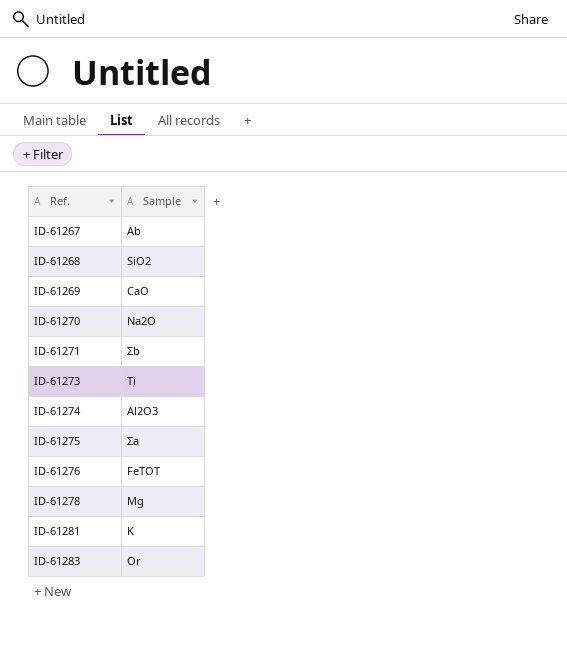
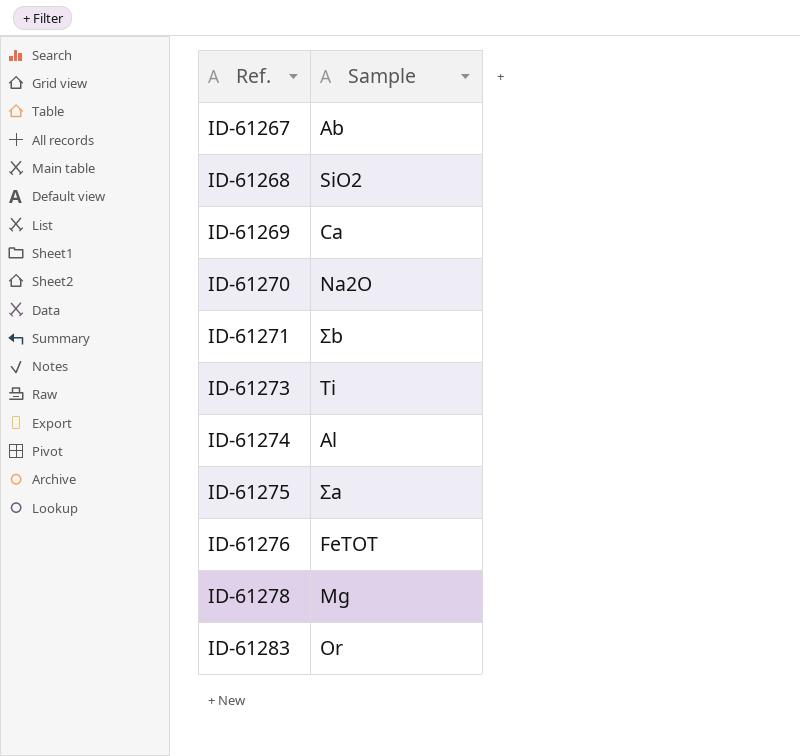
row ID-61281: K -> none
ID-61269 | Sample: CaO -> Ca
ID-61274 | Sample: Al2O3 -> Al

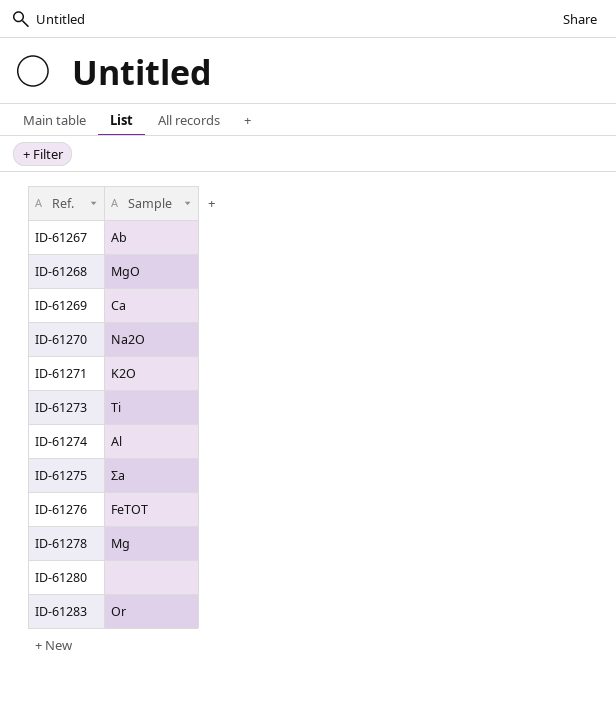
ID-61268 | Sample: SiO2 -> MgO
ID-61271 | Sample: Σb -> K2O
row ID-61280: none -> none

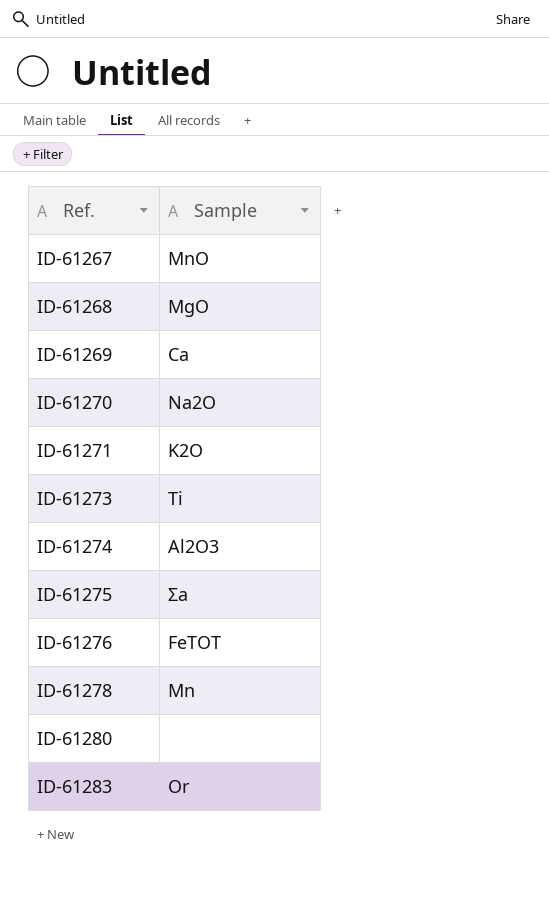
ID-61267 | Sample: Ab -> MnO
ID-61274 | Sample: Al -> Al2O3
ID-61278 | Sample: Mg -> Mn

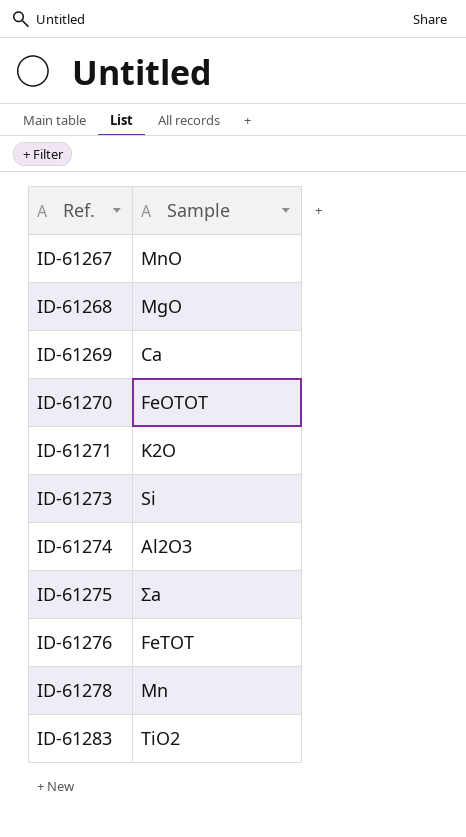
row ID-61280: none -> none
ID-61270 | Sample: Na2O -> FeOTOT
ID-61273 | Sample: Ti -> Si
ID-61283 | Sample: Or -> TiO2

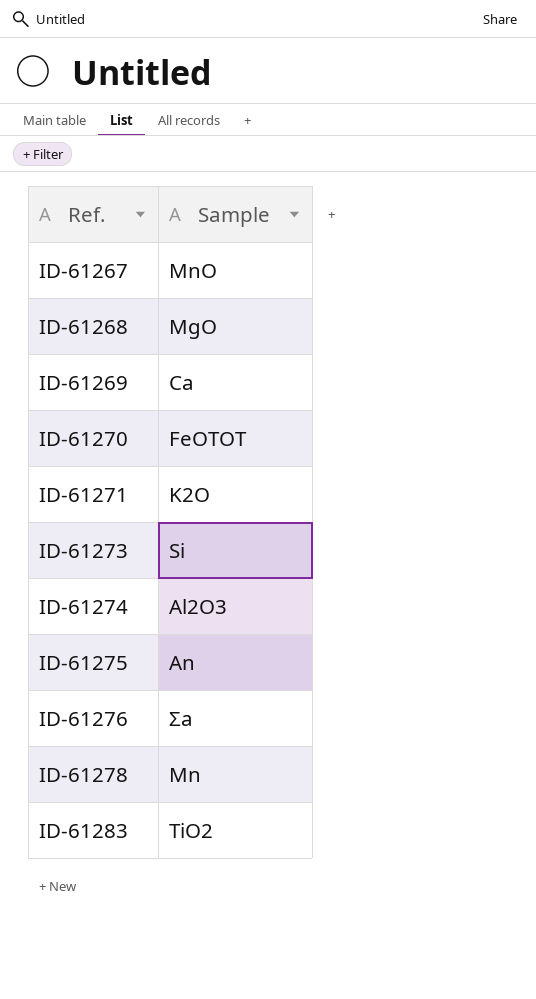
ID-61275 | Sample: Σa -> An
ID-61276 | Sample: FeTOT -> Σa

